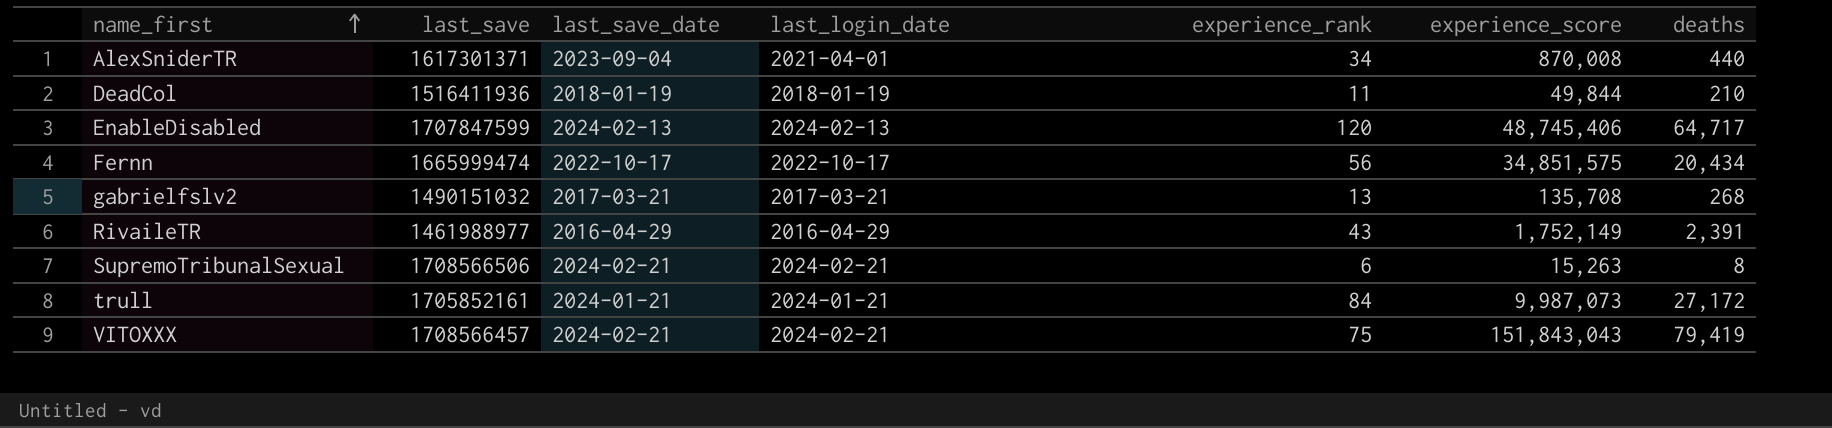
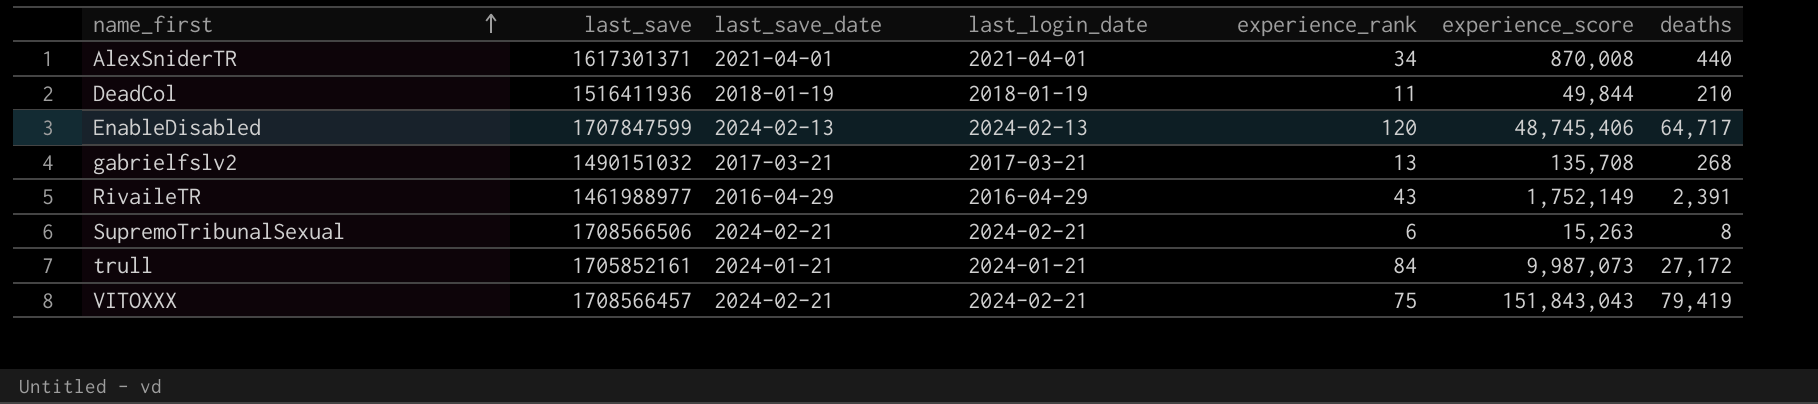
row Fernn: 1665999474 | 2022-10-17 | 2022-10-17 | 56 | 34,851,575 | 20,434 -> none
AlexSniderTR | last_save_date: 2023-09-04 -> 2021-04-01

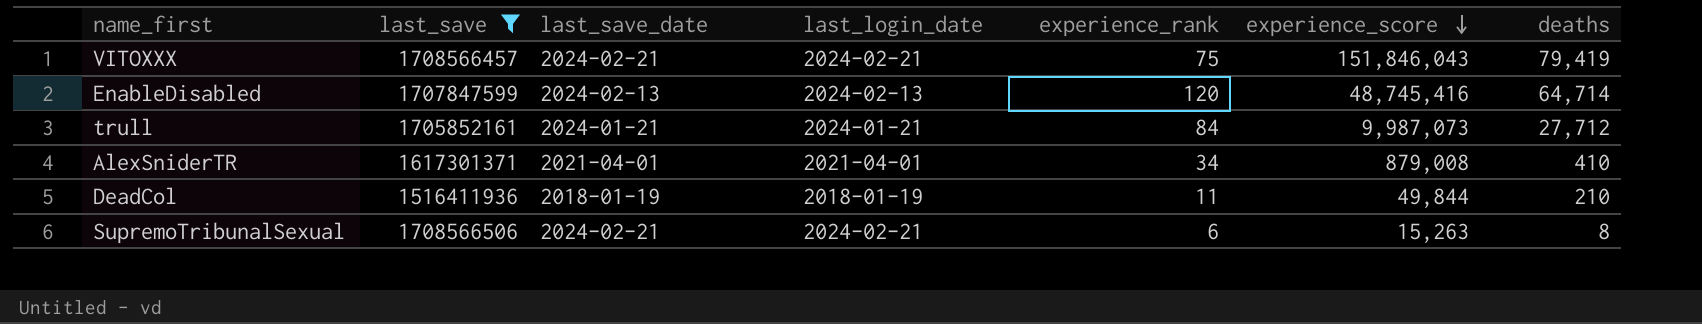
filter: none -> last_save >= 1516411936
row order: name_first ascending -> experience_score descending
VITOXXX | experience_score: 151,843,043 -> 151,846,043
EnableDisabled | experience_score: 48,745,406 -> 48,745,416
EnableDisabled | deaths: 64,717 -> 64,714
trull | deaths: 27,172 -> 27,712
AlexSniderTR | experience_score: 870,008 -> 879,008
AlexSniderTR | deaths: 440 -> 410

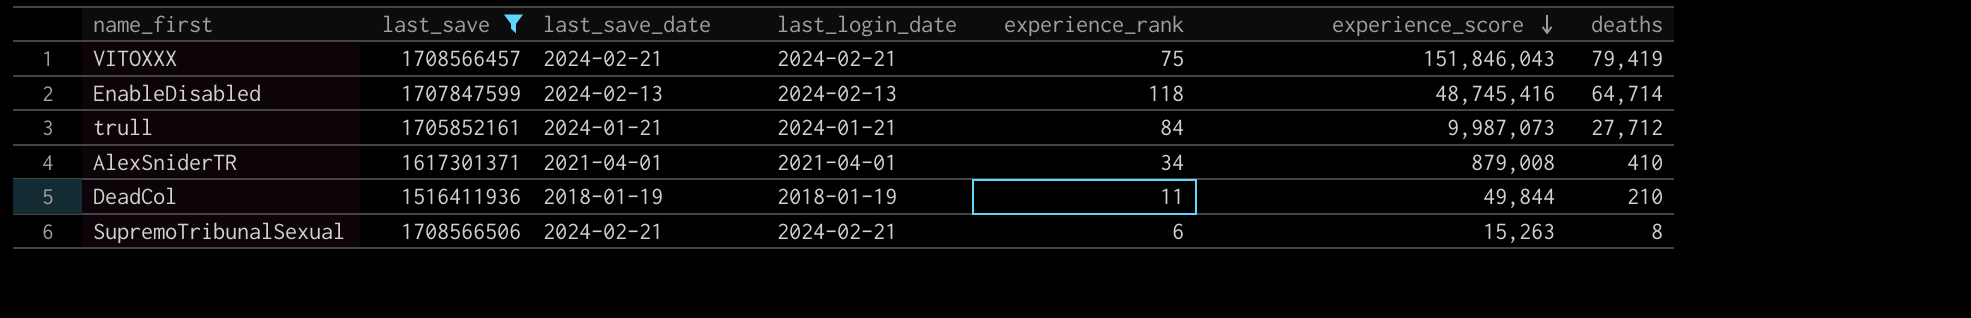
EnableDisabled | experience_rank: 120 -> 118

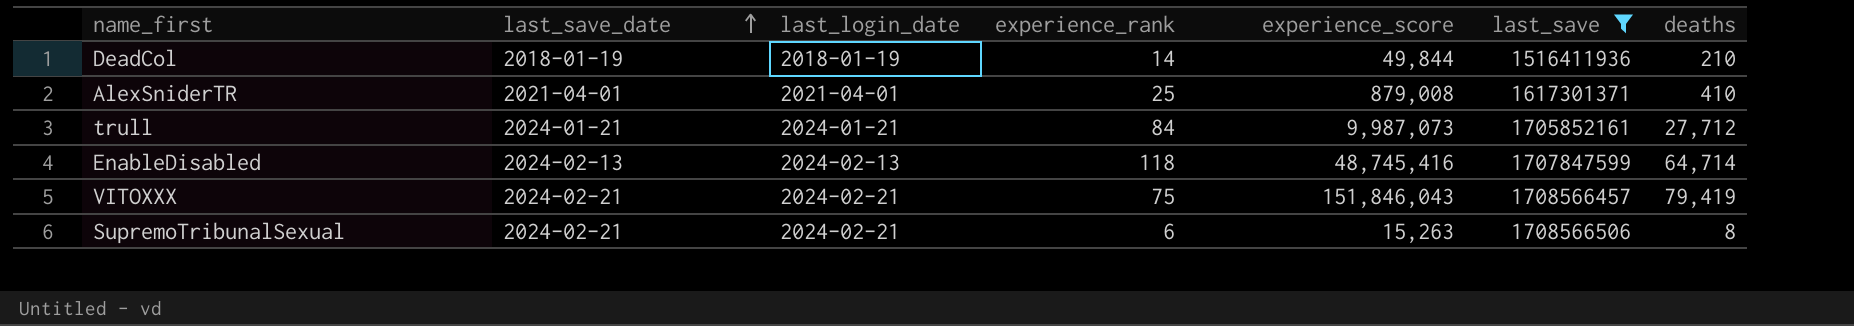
row order: experience_score descending -> last_save_date ascending
column last_save | position: 2 -> 6
DeadCol | experience_rank: 11 -> 14
AlexSniderTR | experience_rank: 34 -> 25

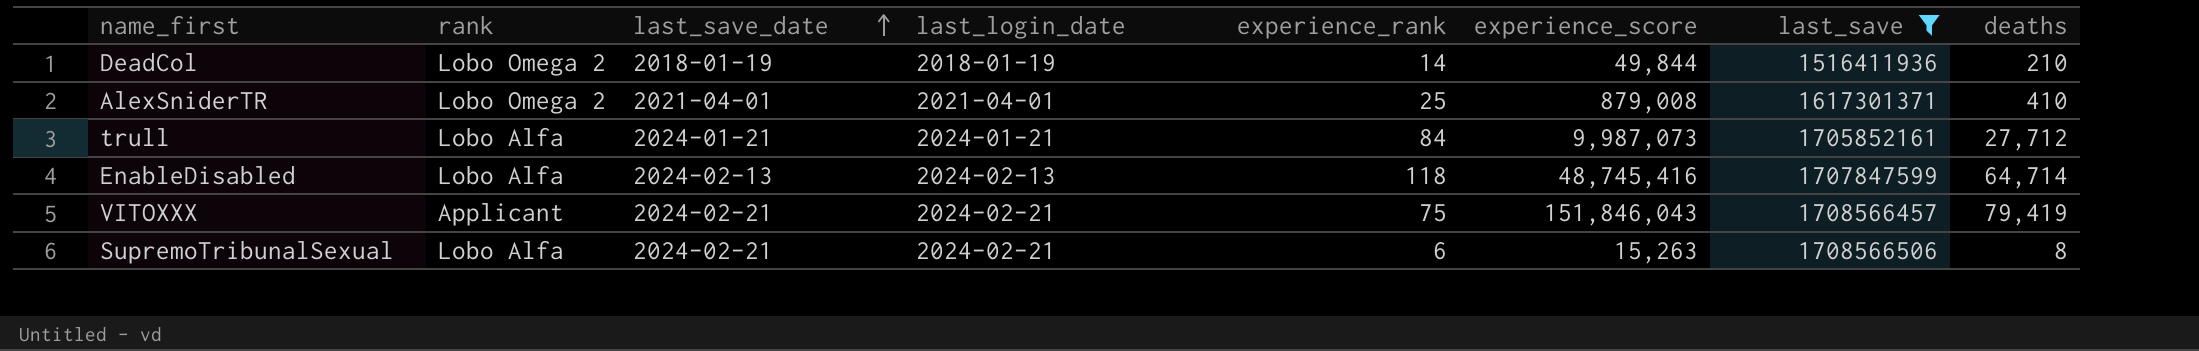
column rank | position: none -> 2

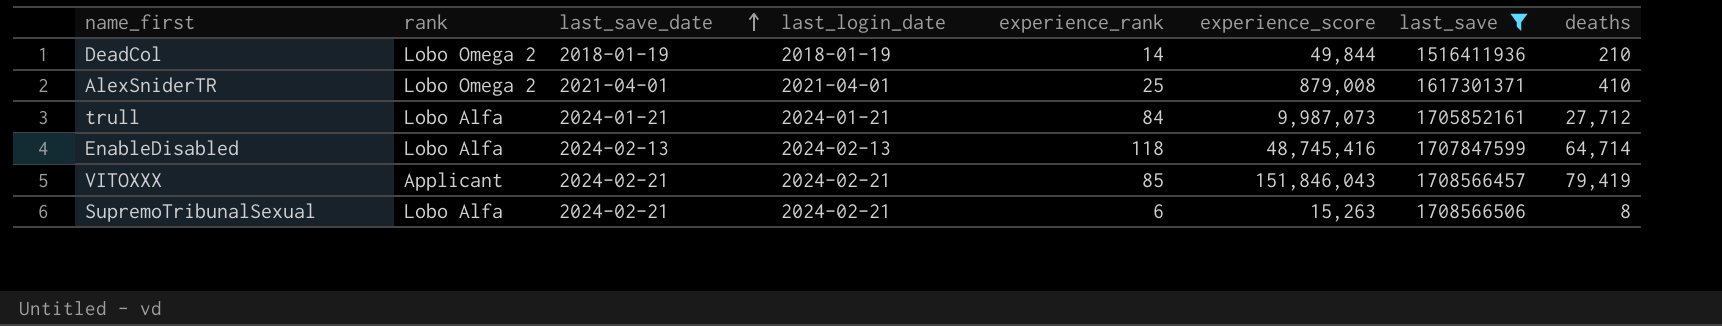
VITOXXX | experience_rank: 75 -> 85

